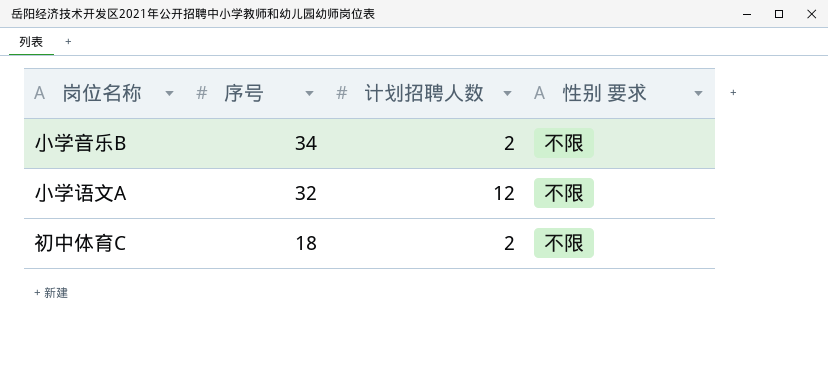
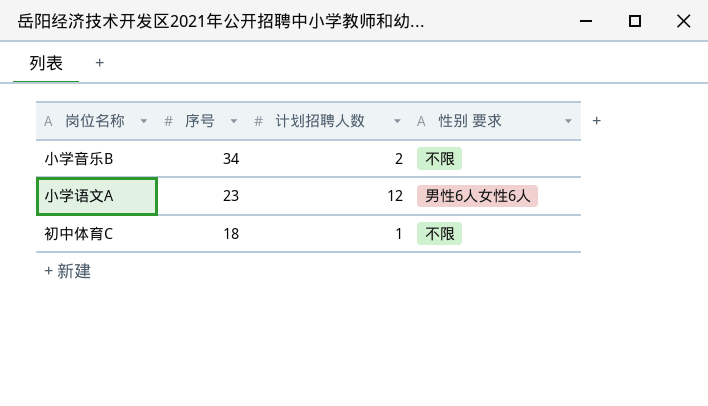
小学语文A | 序号: 32 -> 23
小学语文A | 性别 要求: 不限 -> 男性6人女性6人
初中体育C | 计划招聘人数: 2 -> 1

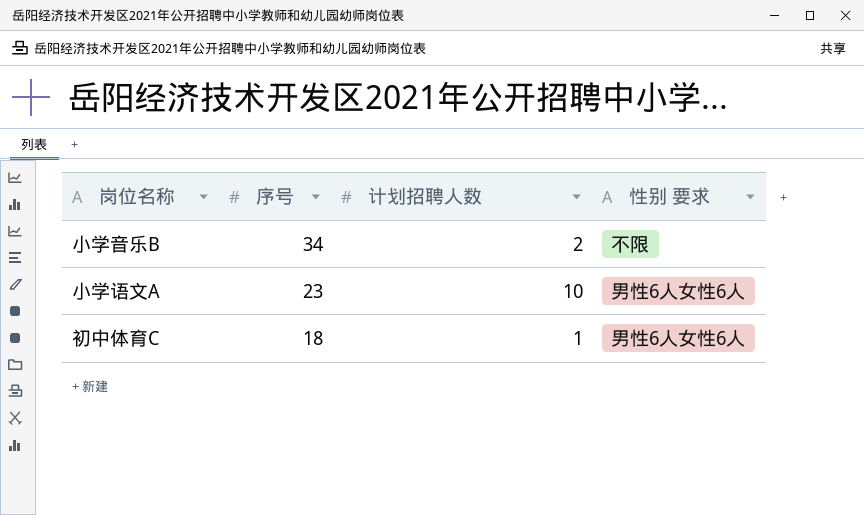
小学语文A | 计划招聘人数: 12 -> 10
初中体育C | 性别 要求: 不限 -> 男性6人女性6人

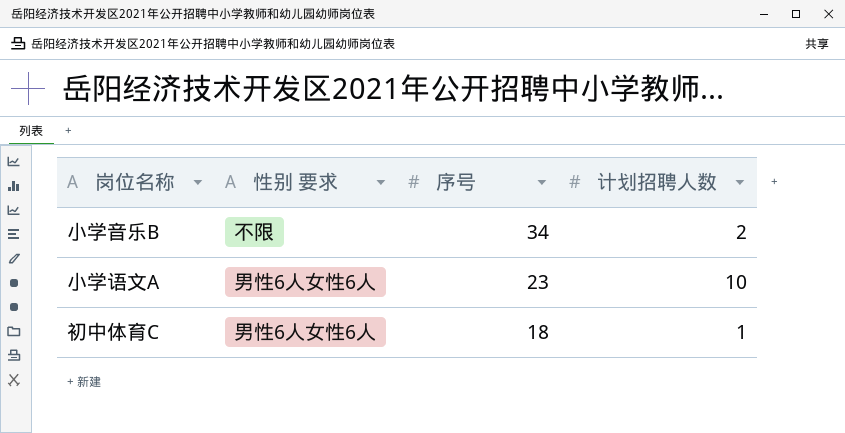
column 性别 要求 | position: 4 -> 2

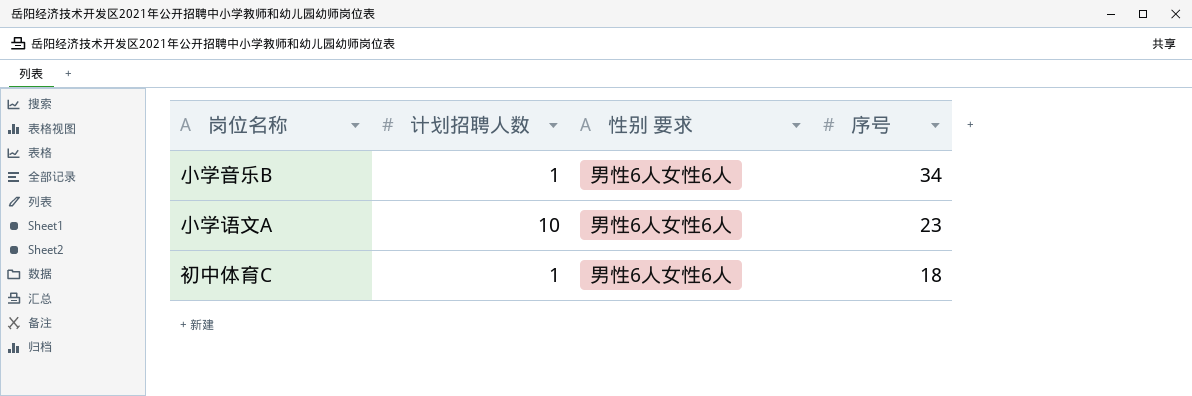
column 计划招聘人数 | position: 4 -> 2
小学音乐B | 计划招聘人数: 2 -> 1
小学音乐B | 性别 要求: 不限 -> 男性6人女性6人

